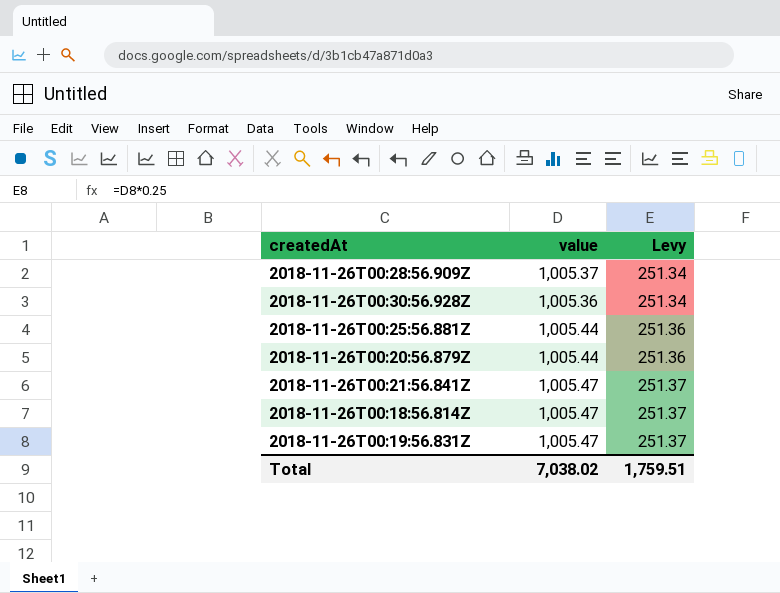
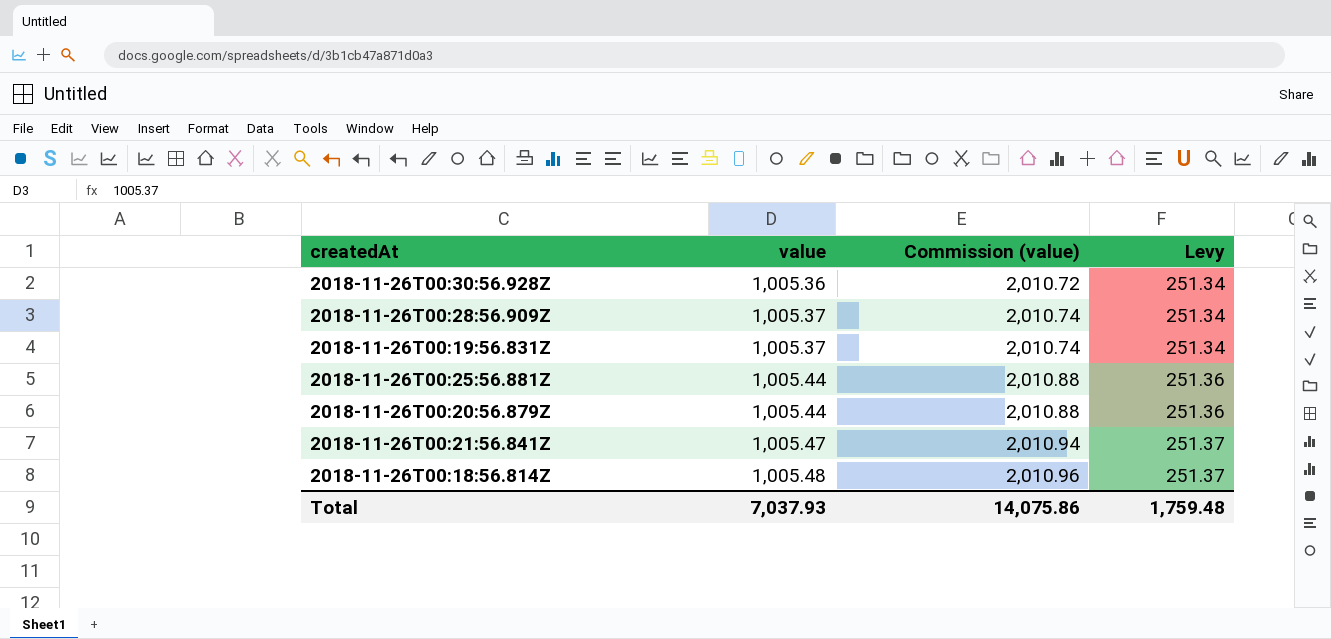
row order: Levy ascending -> value ascending
column Commission (value) | formula: none -> [value] * 2
2018-11-26T00:19:56.831Z | value: 1,005.47 -> 1,005.37
2018-11-26T00:19:56.831Z | Levy: 251.37 -> 251.34
2018-11-26T00:18:56.814Z | value: 1,005.47 -> 1,005.48
Total | value: 7,038.02 -> 7,037.93
Total | Levy: 1,759.51 -> 1,759.48

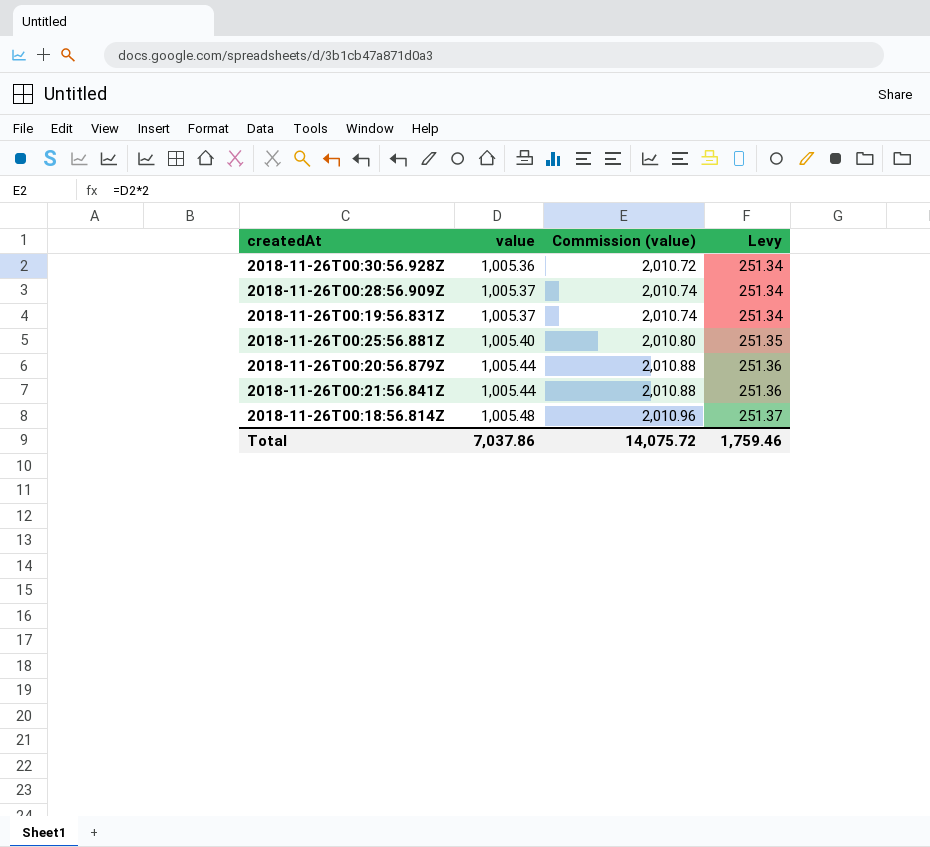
2018-11-26T00:25:56.881Z | value: 1,005.44 -> 1,005.40
2018-11-26T00:25:56.881Z | Commission (value): 2,010.88 -> 2,010.80
2018-11-26T00:25:56.881Z | Levy: 251.36 -> 251.35
2018-11-26T00:21:56.841Z | value: 1,005.47 -> 1,005.44
2018-11-26T00:21:56.841Z | Commission (value): 2,010.94 -> 2,010.88
2018-11-26T00:21:56.841Z | Levy: 251.37 -> 251.36
Total | value: 7,037.93 -> 7,037.86
Total | Commission (value): 14,075.86 -> 14,075.72
Total | Levy: 1,759.48 -> 1,759.46

